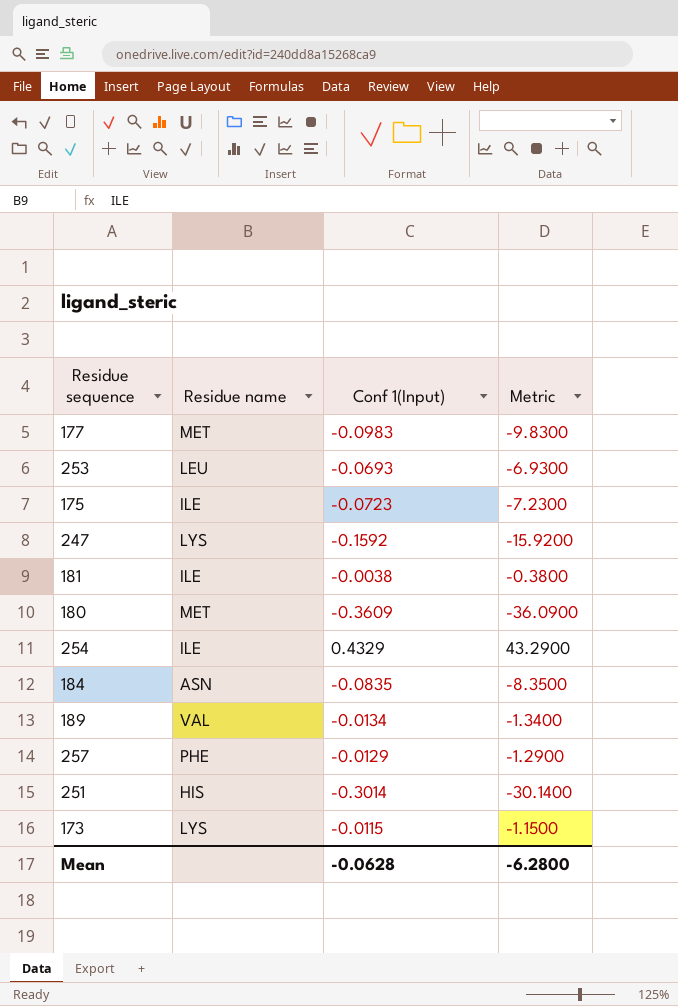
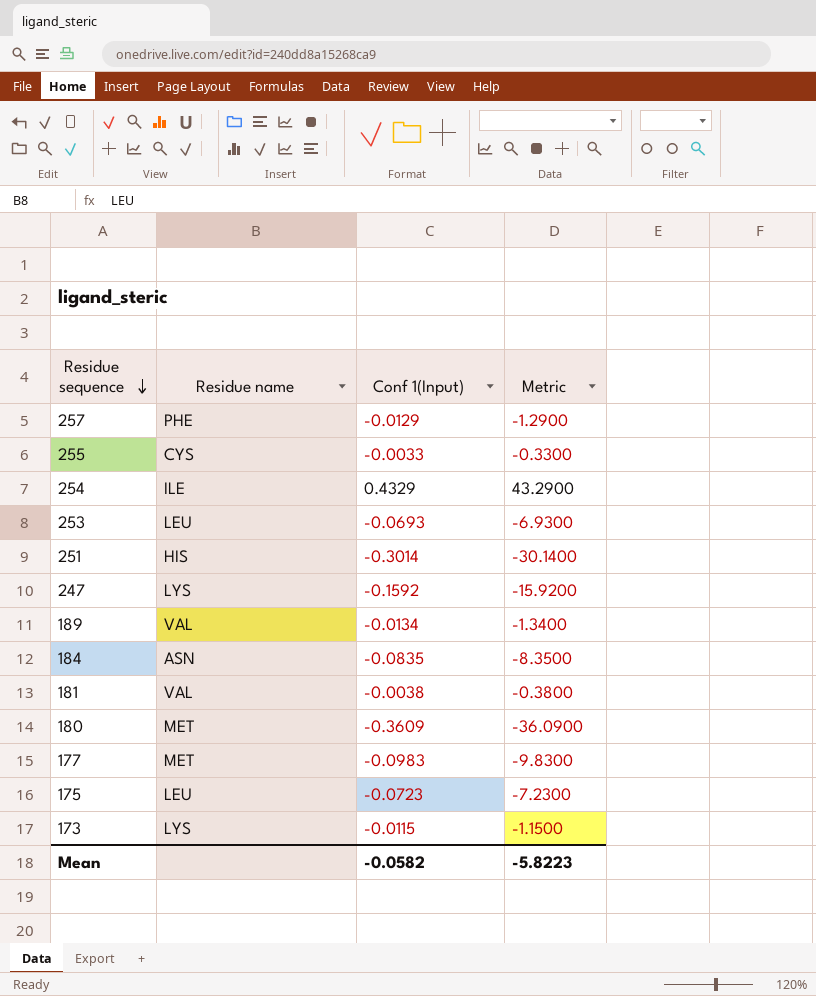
row order: none -> Residue sequence descending
row 255: none -> CYS | -0.0033 | -0.3300
181 | Residue name: ILE -> VAL
175 | Residue name: ILE -> LEU
Mean | Conf 1(Input): -0.0628 -> -0.0582
Mean | Metric: -6.2800 -> -5.8223

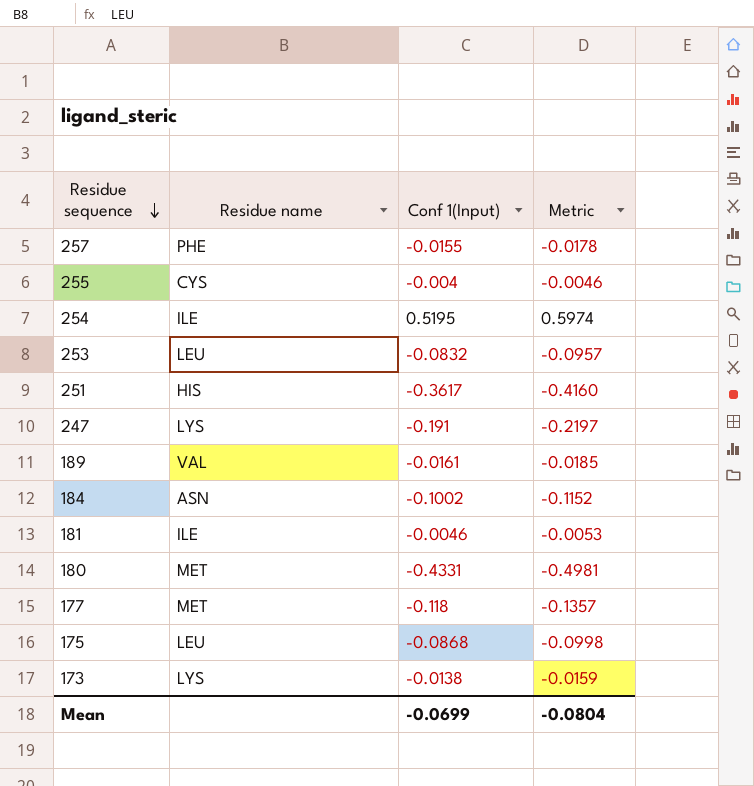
column Metric | formula: [Conf 1(Input)] * 100 -> [Conf 1(Input)] * 1.15
257 | Conf 1(Input): -0.0129 -> -0.0155
255 | Conf 1(Input): -0.0033 -> -0.004
254 | Conf 1(Input): 0.4329 -> 0.5195
253 | Conf 1(Input): -0.0693 -> -0.0832
251 | Conf 1(Input): -0.3014 -> -0.3617
247 | Conf 1(Input): -0.1592 -> -0.191
189 | Conf 1(Input): -0.0134 -> -0.0161
184 | Conf 1(Input): -0.0835 -> -0.1002
181 | Residue name: VAL -> ILE
181 | Conf 1(Input): -0.0038 -> -0.0046
180 | Conf 1(Input): -0.3609 -> -0.4331
177 | Conf 1(Input): -0.0983 -> -0.118
175 | Conf 1(Input): -0.0723 -> -0.0868
173 | Conf 1(Input): -0.0115 -> -0.0138
Mean | Conf 1(Input): -0.0582 -> -0.0699
Mean | Metric: -5.8223 -> -0.0804

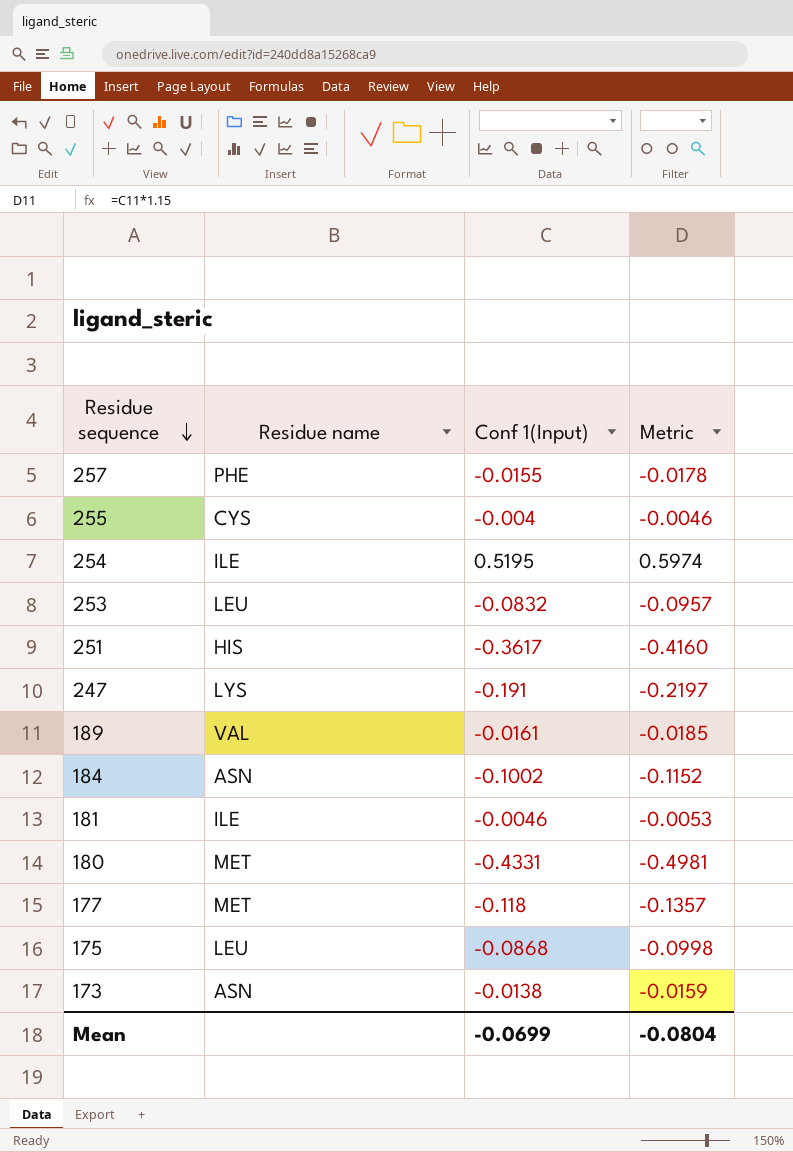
173 | Residue name: LYS -> ASN

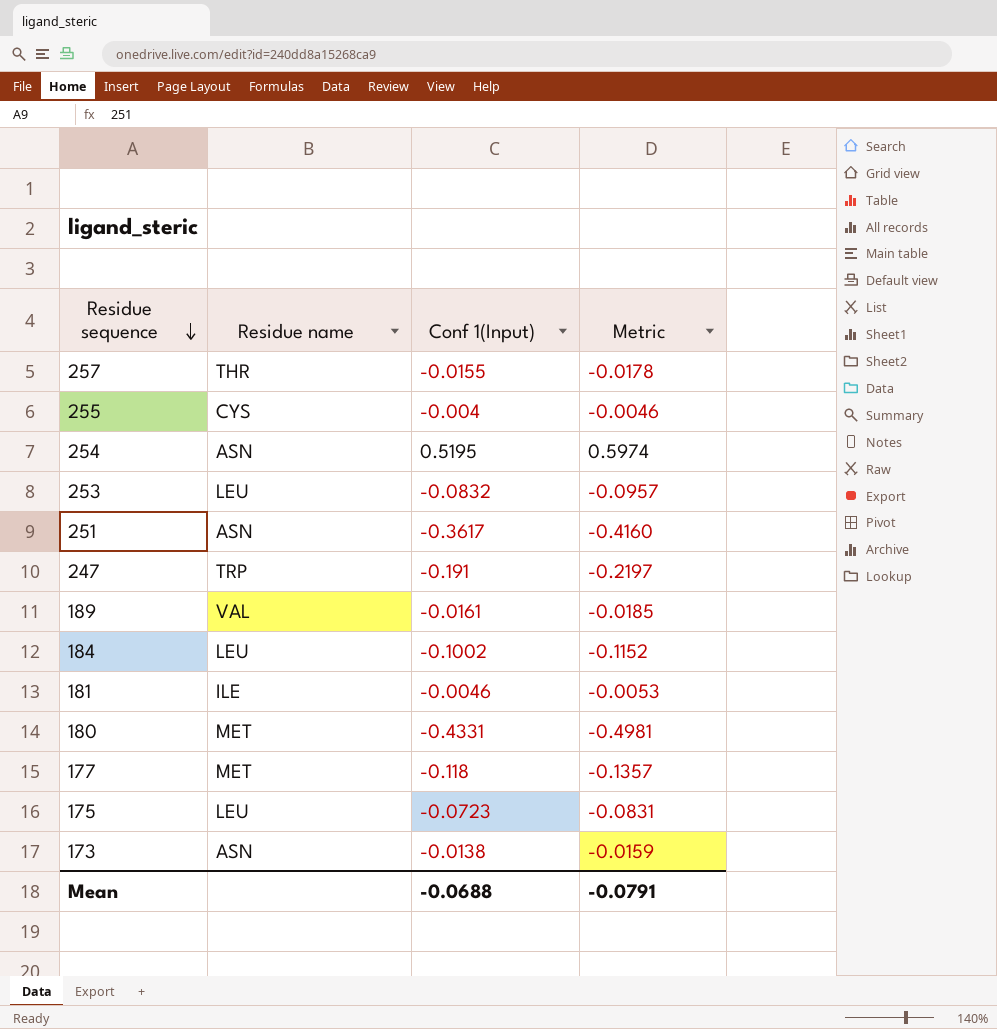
257 | Residue name: PHE -> THR
254 | Residue name: ILE -> ASN
251 | Residue name: HIS -> ASN
247 | Residue name: LYS -> TRP
184 | Residue name: ASN -> LEU
175 | Conf 1(Input): -0.0868 -> -0.0723
175 | Metric: -0.0998 -> -0.0831
Mean | Conf 1(Input): -0.0699 -> -0.0688
Mean | Metric: -0.0804 -> -0.0791

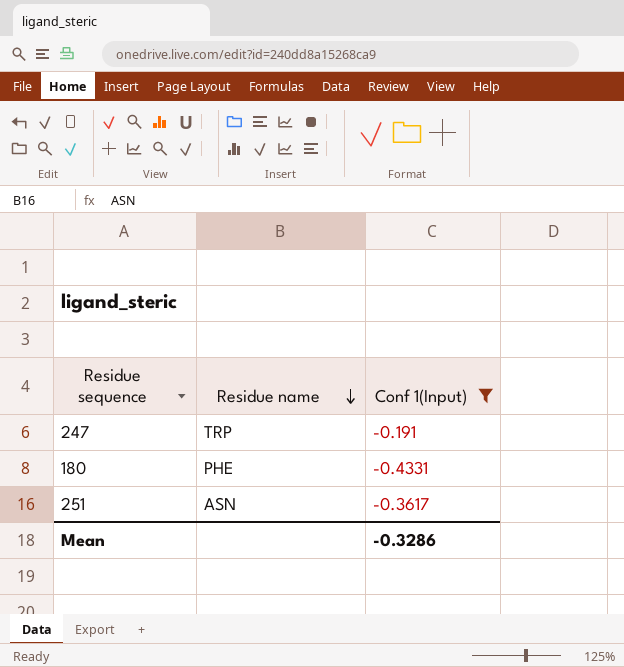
filter: none -> Conf 1(Input) <= -0.191
row order: Residue sequence descending -> Residue name descending
column Metric | formula: [Conf 1(Input)] * 1.15 -> none
180 | Residue name: MET -> PHE
Mean | Conf 1(Input): -0.0688 -> -0.3286

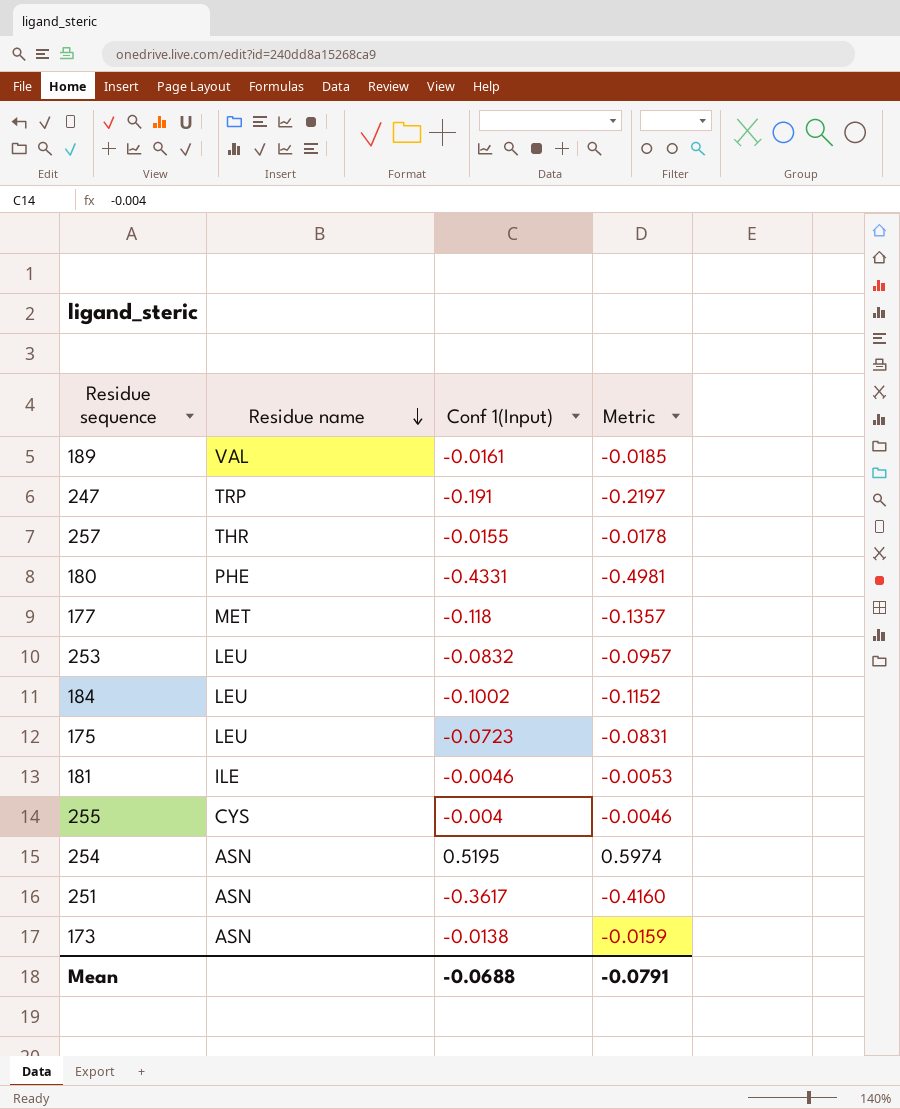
filter: Conf 1(Input) <= -0.191 -> none
column Metric | formula: none -> [Conf 1(Input)] * 1.15
Mean | Conf 1(Input): -0.3286 -> -0.0688

